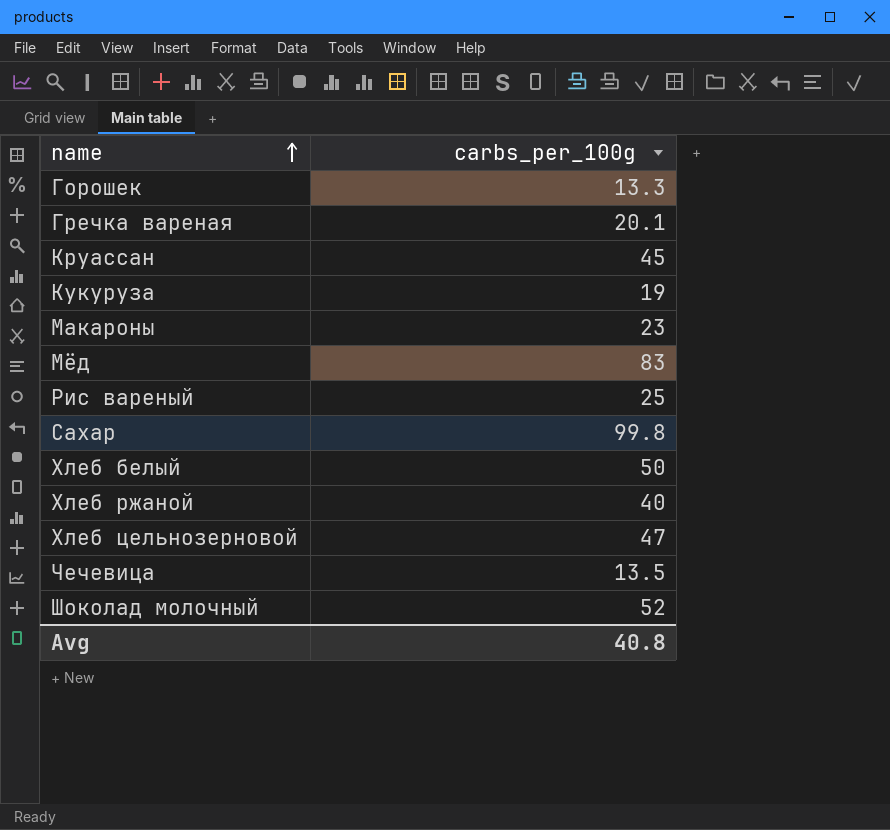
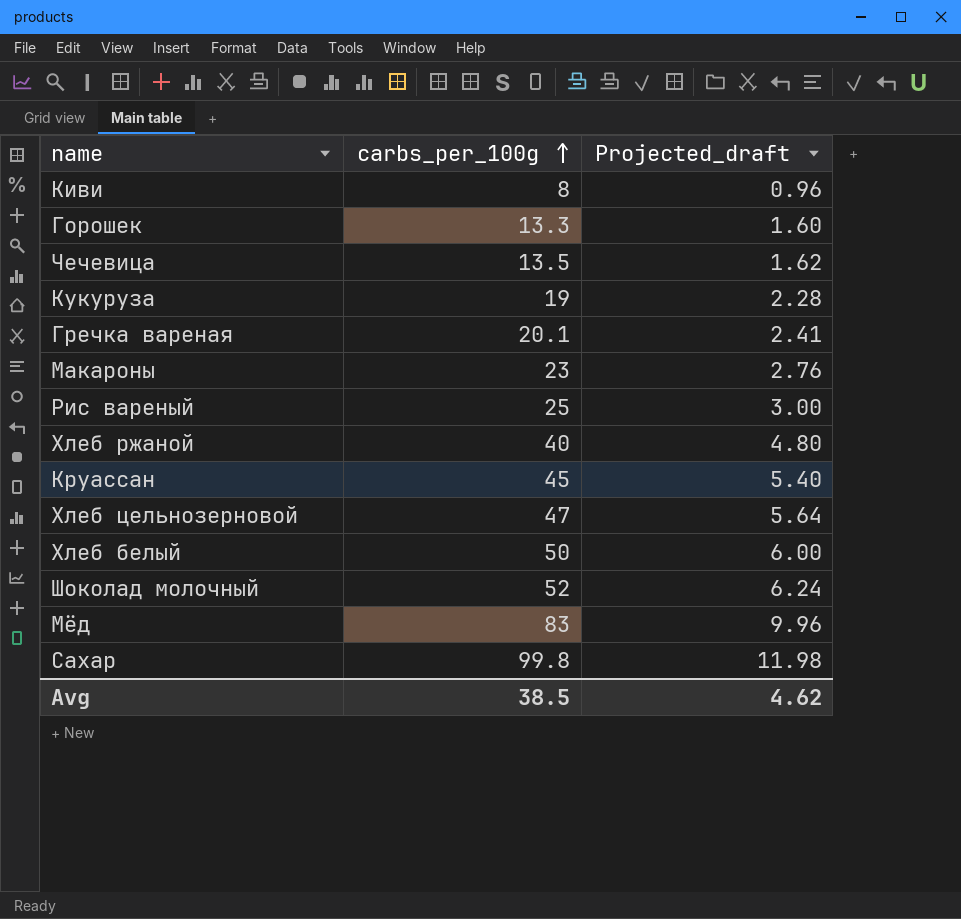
row order: name ascending -> carbs_per_100g ascending
column Projected_draft | formula: none -> [carbs_per_100g] * 0.12
row Киви: none -> 8 | 0.96
Avg | carbs_per_100g: 40.8 -> 38.5

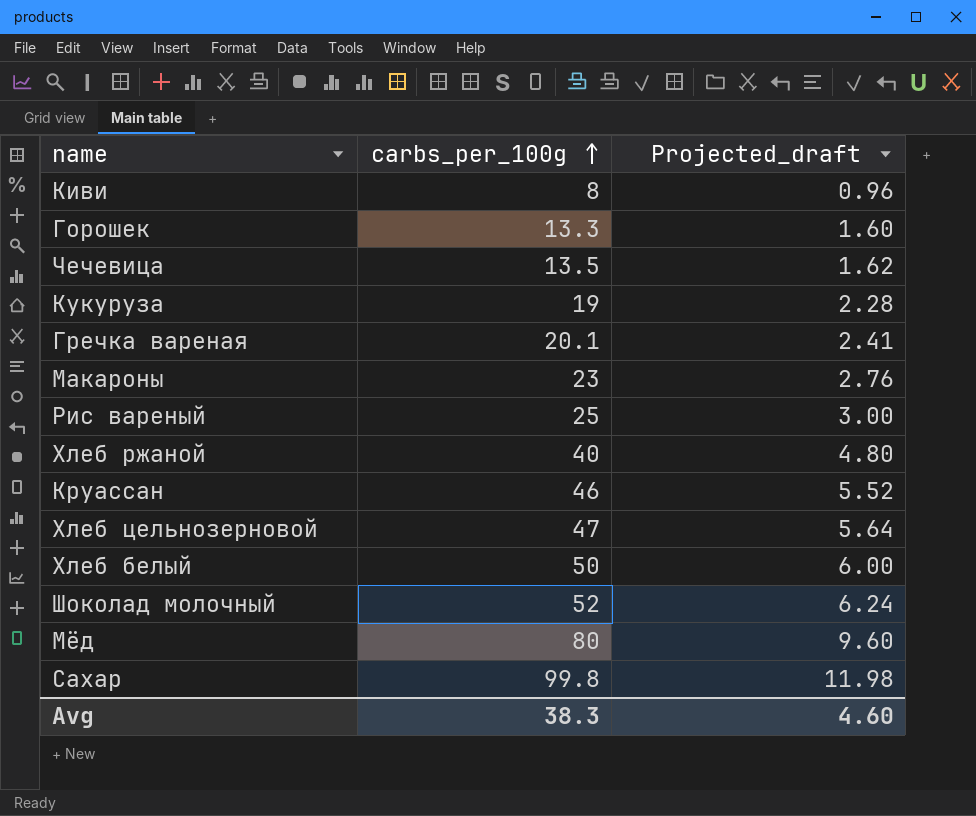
Круассан | carbs_per_100g: 45 -> 46
Круассан | Projected_draft: 5.40 -> 5.52
Мёд | carbs_per_100g: 83 -> 80
Мёд | Projected_draft: 9.96 -> 9.60
Avg | carbs_per_100g: 38.5 -> 38.3
Avg | Projected_draft: 4.62 -> 4.60

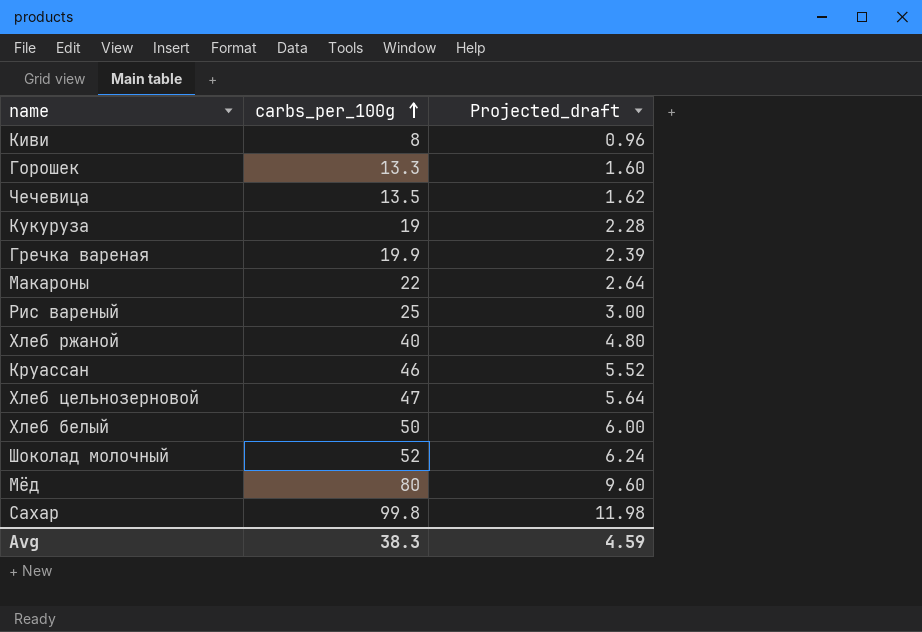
Гречка вареная | carbs_per_100g: 20.1 -> 19.9
Гречка вареная | Projected_draft: 2.41 -> 2.39
Макароны | carbs_per_100g: 23 -> 22
Макароны | Projected_draft: 2.76 -> 2.64
Avg | Projected_draft: 4.60 -> 4.59

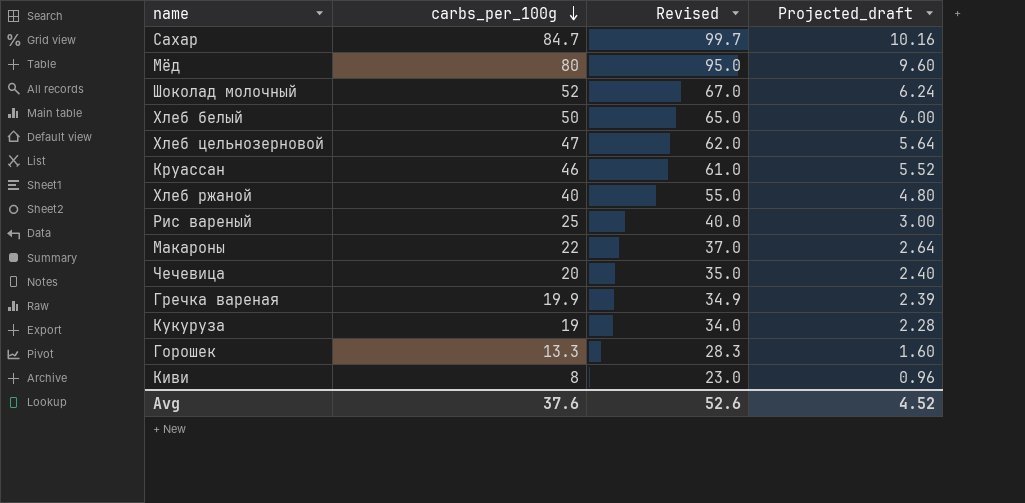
row order: carbs_per_100g ascending -> carbs_per_100g descending
column Revised | formula: none -> [carbs_per_100g] + 15
Сахар | carbs_per_100g: 99.8 -> 84.7
Сахар | Projected_draft: 11.98 -> 10.16
Чечевица | carbs_per_100g: 13.5 -> 20
Чечевица | Projected_draft: 1.62 -> 2.40
Avg | carbs_per_100g: 38.3 -> 37.6
Avg | Projected_draft: 4.59 -> 4.52

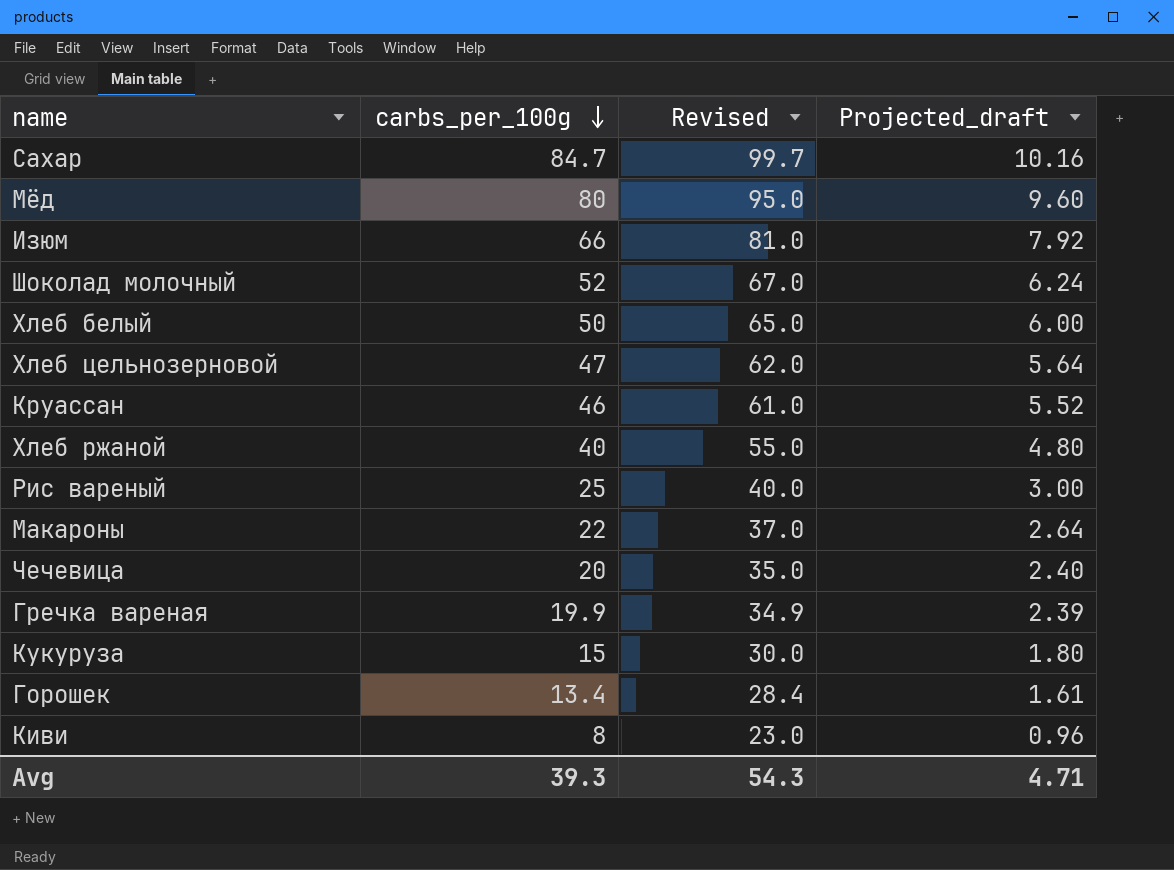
row Изюм: none -> 66 | 81.0 | 7.92
Кукуруза | carbs_per_100g: 19 -> 15
Кукуруза | Revised: 34.0 -> 30.0
Кукуруза | Projected_draft: 2.28 -> 1.80
Горошек | carbs_per_100g: 13.3 -> 13.4
Горошек | Revised: 28.3 -> 28.4
Горошек | Projected_draft: 1.60 -> 1.61
Avg | carbs_per_100g: 37.6 -> 39.3
Avg | Revised: 52.6 -> 54.3
Avg | Projected_draft: 4.52 -> 4.71

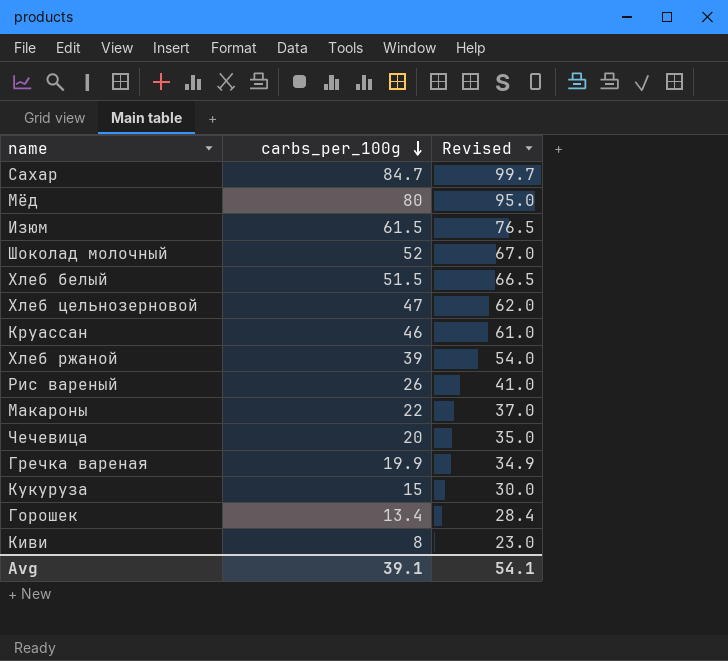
column Projected_draft | formula: [carbs_per_100g] * 0.12 -> none
Изюм | carbs_per_100g: 66 -> 61.5
Изюм | Revised: 81.0 -> 76.5
Хлеб белый | carbs_per_100g: 50 -> 51.5
Хлеб белый | Revised: 65.0 -> 66.5
Хлеб ржаной | carbs_per_100g: 40 -> 39
Хлеб ржаной | Revised: 55.0 -> 54.0
Рис вареный | carbs_per_100g: 25 -> 26
Рис вареный | Revised: 40.0 -> 41.0
Avg | carbs_per_100g: 39.3 -> 39.1
Avg | Revised: 54.3 -> 54.1

